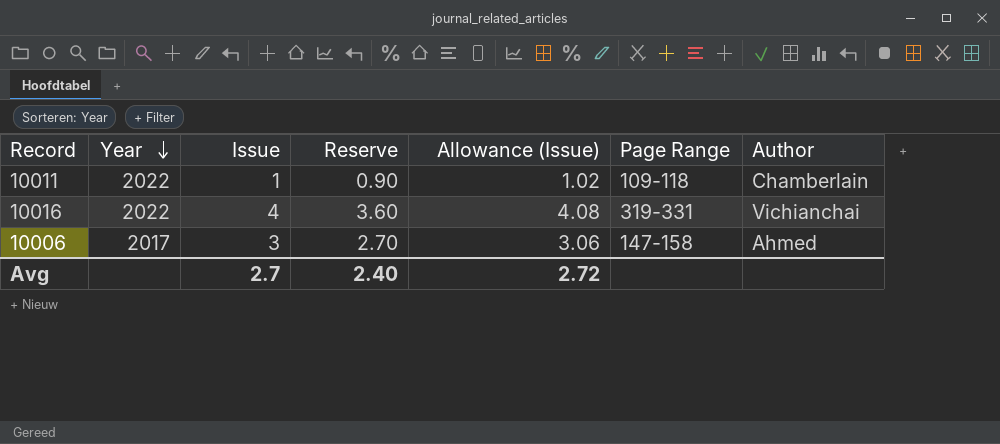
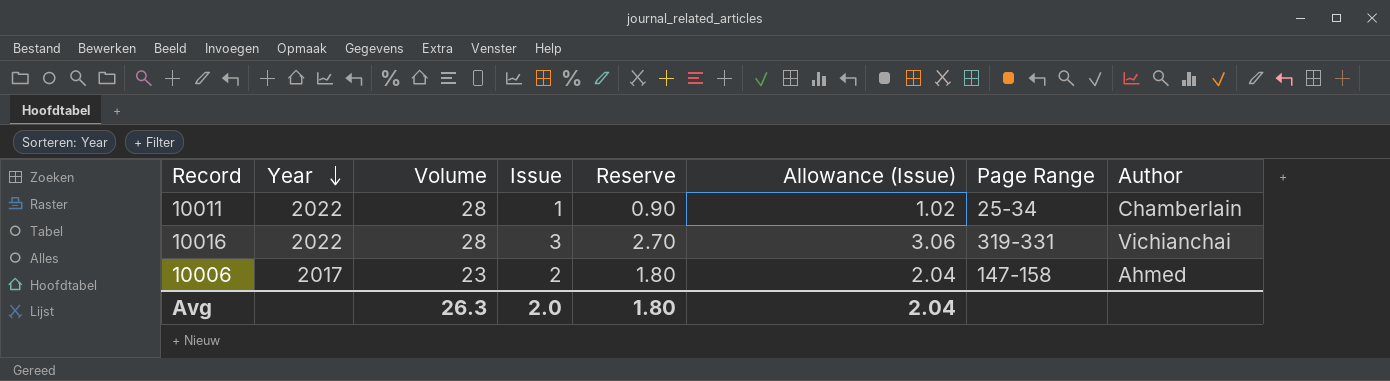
column Volume | position: none -> 3
10011 | Page Range: 109-118 -> 25-34
10016 | Issue: 4 -> 3
10016 | Reserve: 3.60 -> 2.70
10016 | Allowance (Issue): 4.08 -> 3.06
10006 | Issue: 3 -> 2
10006 | Reserve: 2.70 -> 1.80
10006 | Allowance (Issue): 3.06 -> 2.04
Avg | Issue: 2.7 -> 2.0
Avg | Reserve: 2.40 -> 1.80
Avg | Allowance (Issue): 2.72 -> 2.04

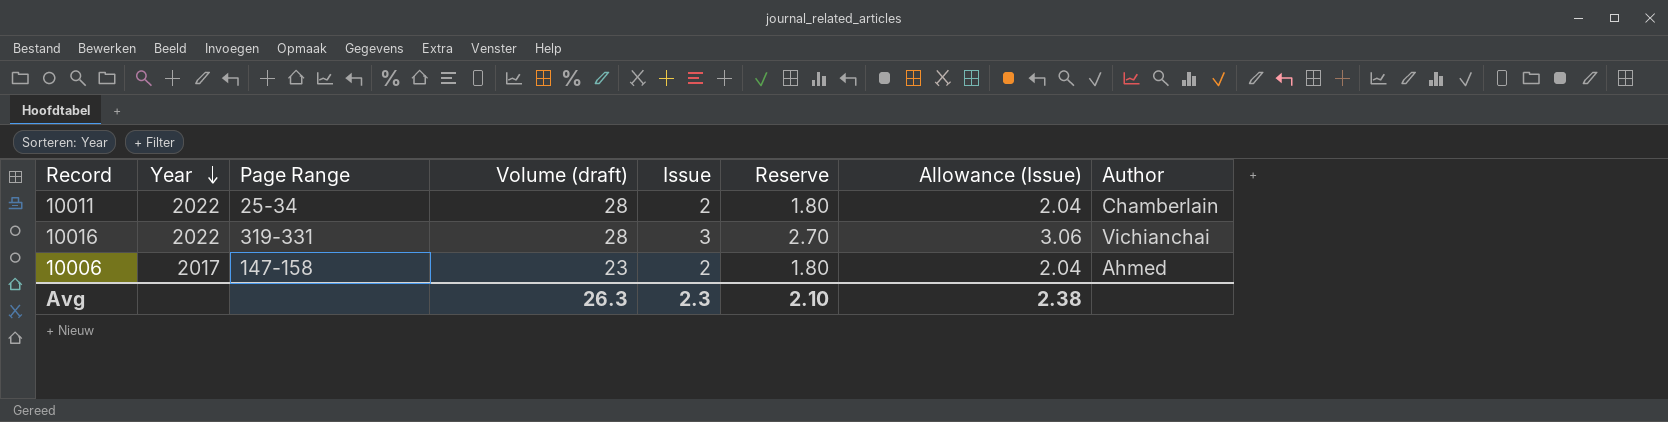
column Page Range | position: 7 -> 3
column name: Volume -> Volume (draft)
10011 | Issue: 1 -> 2
10011 | Reserve: 0.90 -> 1.80
10011 | Allowance (Issue): 1.02 -> 2.04
Avg | Issue: 2.0 -> 2.3
Avg | Reserve: 1.80 -> 2.10
Avg | Allowance (Issue): 2.04 -> 2.38

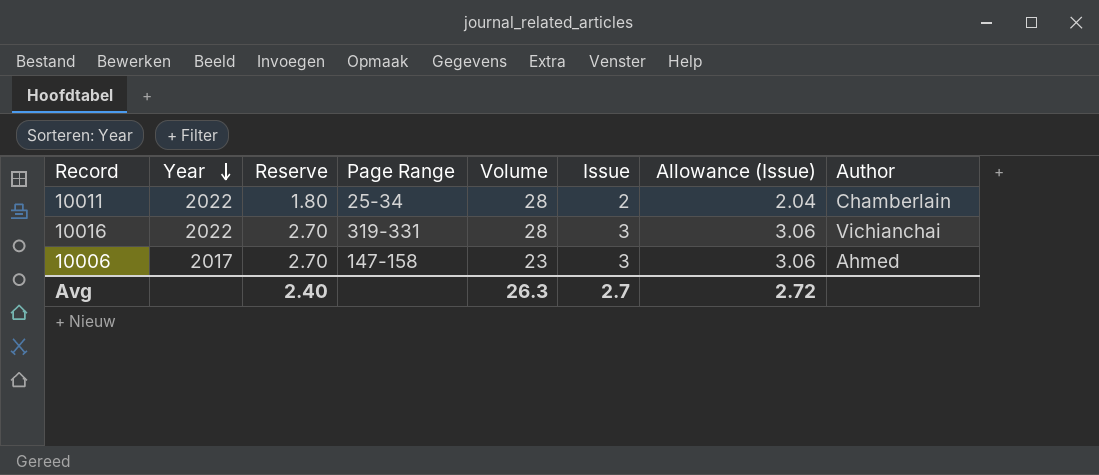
column Reserve | position: 6 -> 3
column name: Volume (draft) -> Volume
10006 | Reserve: 1.80 -> 2.70
10006 | Issue: 2 -> 3
10006 | Allowance (Issue): 2.04 -> 3.06
Avg | Reserve: 2.10 -> 2.40
Avg | Issue: 2.3 -> 2.7
Avg | Allowance (Issue): 2.38 -> 2.72

